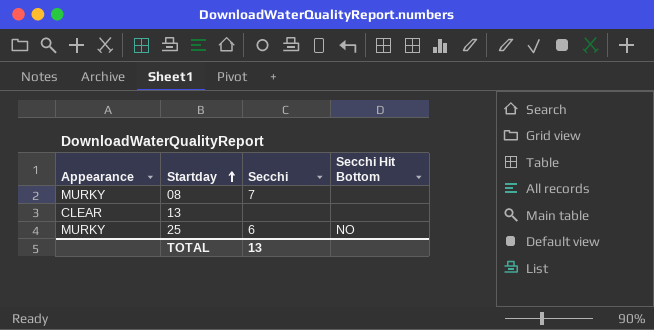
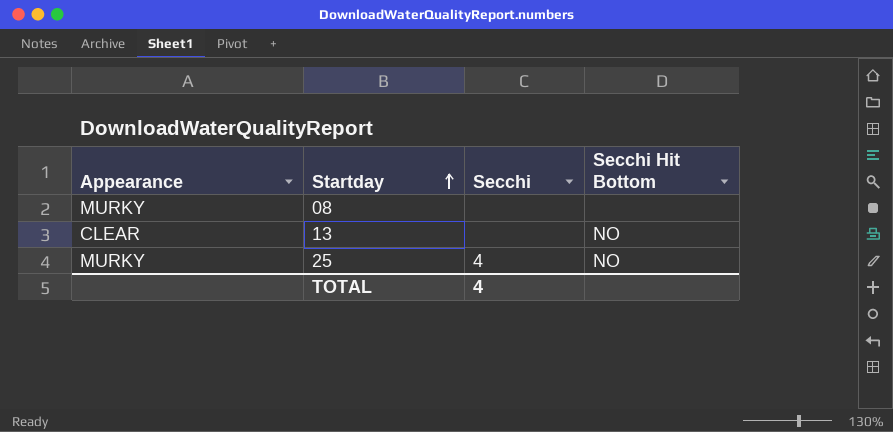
08 | Secchi: 7 -> none
13 | Secchi Hit Bottom: none -> NO
25 | Secchi: 6 -> 4
TOTAL | Secchi: 13 -> 4

